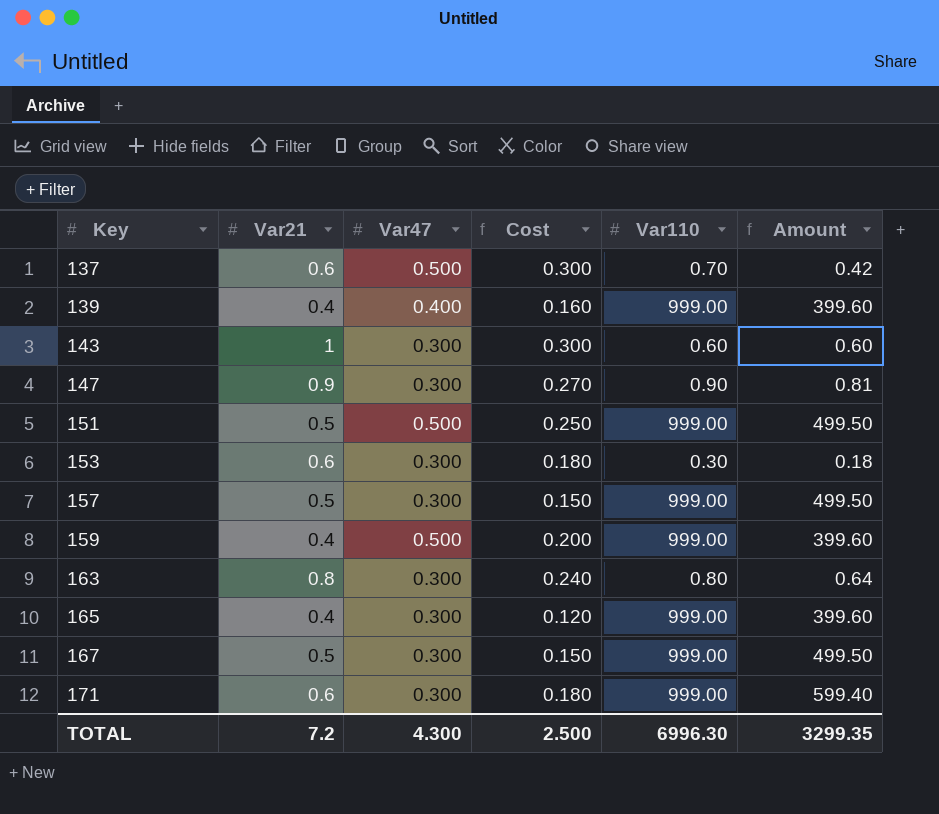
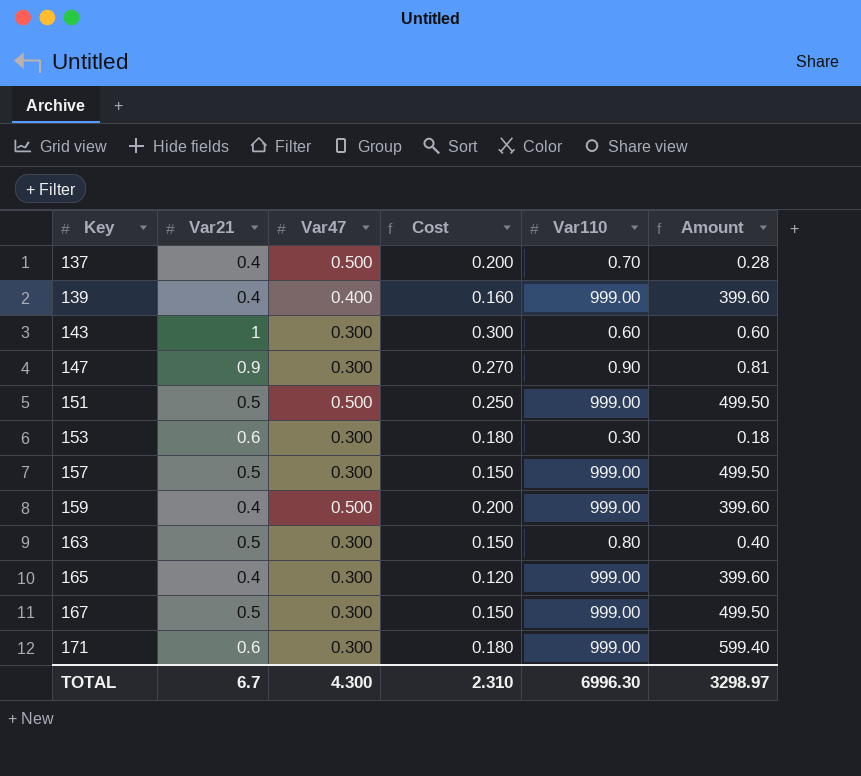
137 | Var21: 0.6 -> 0.4
137 | Cost: 0.300 -> 0.200
137 | Amount: 0.42 -> 0.28
163 | Var21: 0.8 -> 0.5
163 | Cost: 0.240 -> 0.150
163 | Amount: 0.64 -> 0.40
TOTAL | Var21: 7.2 -> 6.7
TOTAL | Cost: 2.500 -> 2.310
TOTAL | Amount: 3299.35 -> 3298.97

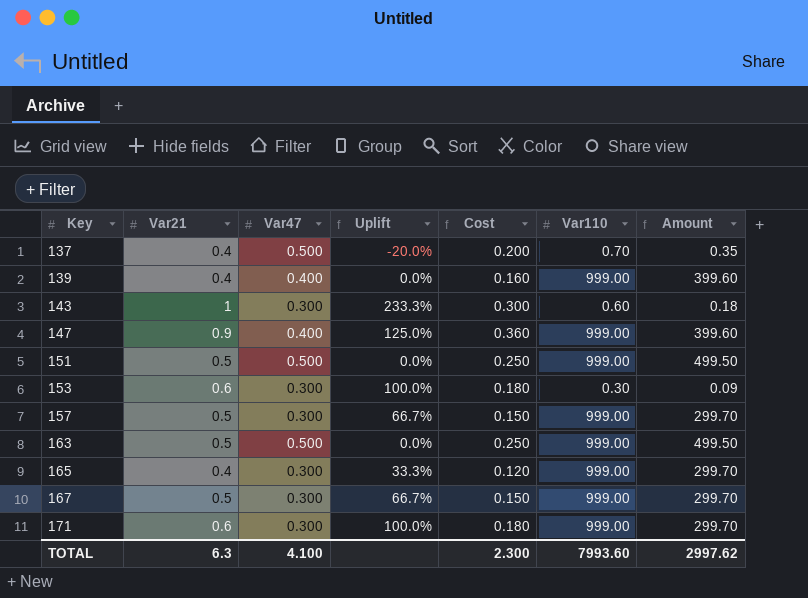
column Uplift | formula: none -> ([Var21] - [Var47]) / [Var47]
column Amount | formula: [Var21] * [Var110] -> [Var47] * [Var110]
row 159: 0.4 | 0.500 | 0.200 | 999.00 | 399.60 -> none
147 | Var47: 0.300 -> 0.400
147 | Cost: 0.270 -> 0.360
147 | Var110: 0.90 -> 999.00
163 | Var47: 0.300 -> 0.500
163 | Cost: 0.150 -> 0.250
163 | Var110: 0.80 -> 999.00
TOTAL | Var21: 6.7 -> 6.3
TOTAL | Var47: 4.300 -> 4.100
TOTAL | Cost: 2.310 -> 2.300
TOTAL | Var110: 6996.30 -> 7993.60
TOTAL | Amount: 3298.97 -> 2997.62

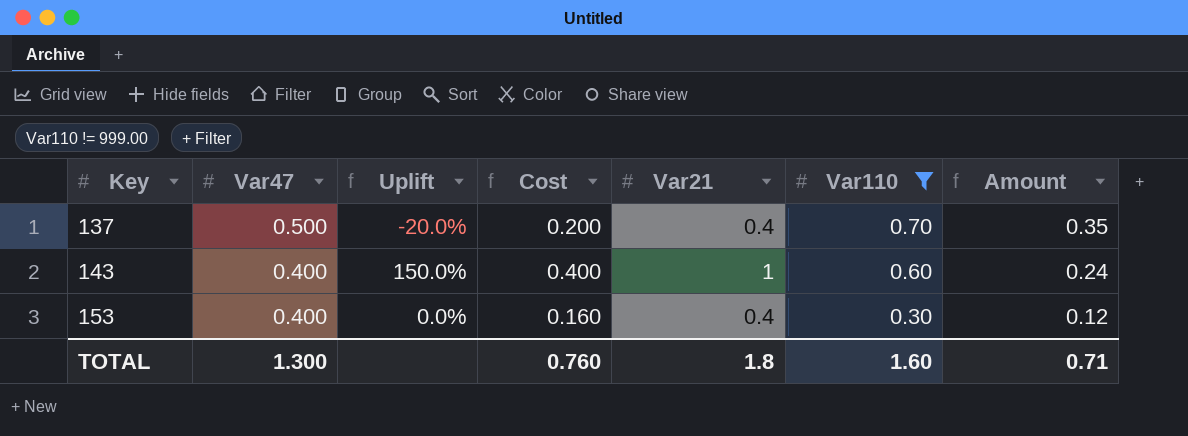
filter: none -> Var110 != 999.00
column Var21 | position: 2 -> 5
143 | Var47: 0.300 -> 0.400
143 | Uplift: 233.3% -> 150.0%
143 | Cost: 0.300 -> 0.400
143 | Amount: 0.18 -> 0.24
153 | Var47: 0.300 -> 0.400
153 | Uplift: 100.0% -> 0.0%
153 | Cost: 0.180 -> 0.160
153 | Var21: 0.6 -> 0.4
153 | Amount: 0.09 -> 0.12
TOTAL | Var47: 4.100 -> 1.300
TOTAL | Cost: 2.300 -> 0.760
TOTAL | Var21: 6.3 -> 1.8
TOTAL | Var110: 7993.60 -> 1.60
TOTAL | Amount: 2997.62 -> 0.71

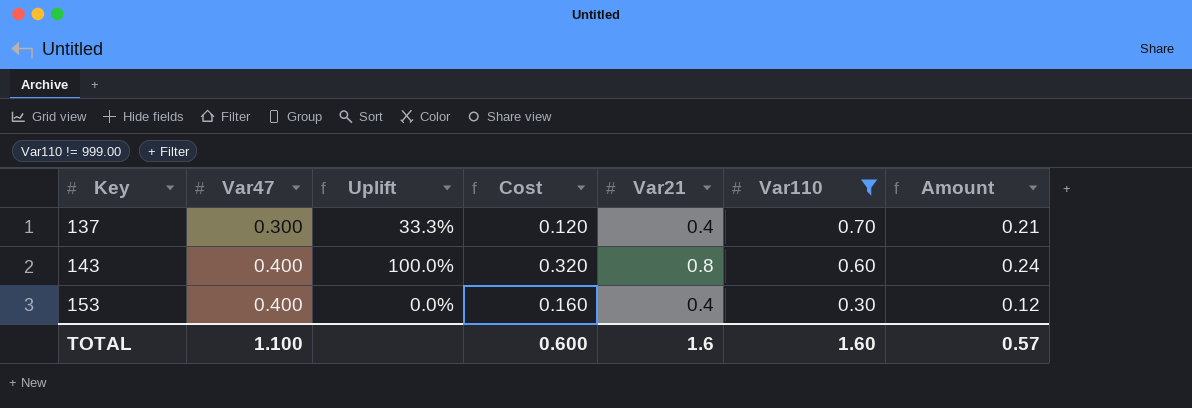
137 | Var47: 0.500 -> 0.300
137 | Uplift: -20.0% -> 33.3%
137 | Cost: 0.200 -> 0.120
137 | Amount: 0.35 -> 0.21
143 | Uplift: 150.0% -> 100.0%
143 | Cost: 0.400 -> 0.320
143 | Var21: 1 -> 0.8
TOTAL | Var47: 1.300 -> 1.100
TOTAL | Cost: 0.760 -> 0.600
TOTAL | Var21: 1.8 -> 1.6
TOTAL | Amount: 0.71 -> 0.57

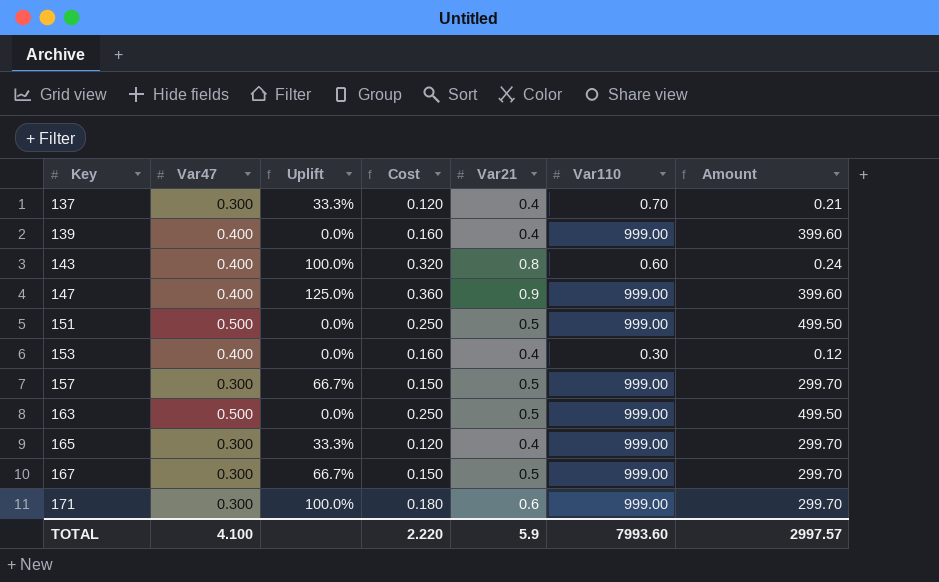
filter: Var110 != 999.00 -> none
TOTAL | Var47: 1.100 -> 4.100
TOTAL | Cost: 0.600 -> 2.220
TOTAL | Var21: 1.6 -> 5.9
TOTAL | Var110: 1.60 -> 7993.60
TOTAL | Amount: 0.57 -> 2997.57

